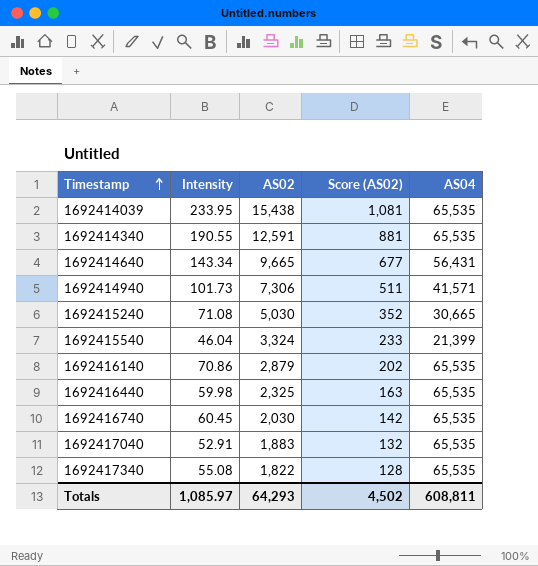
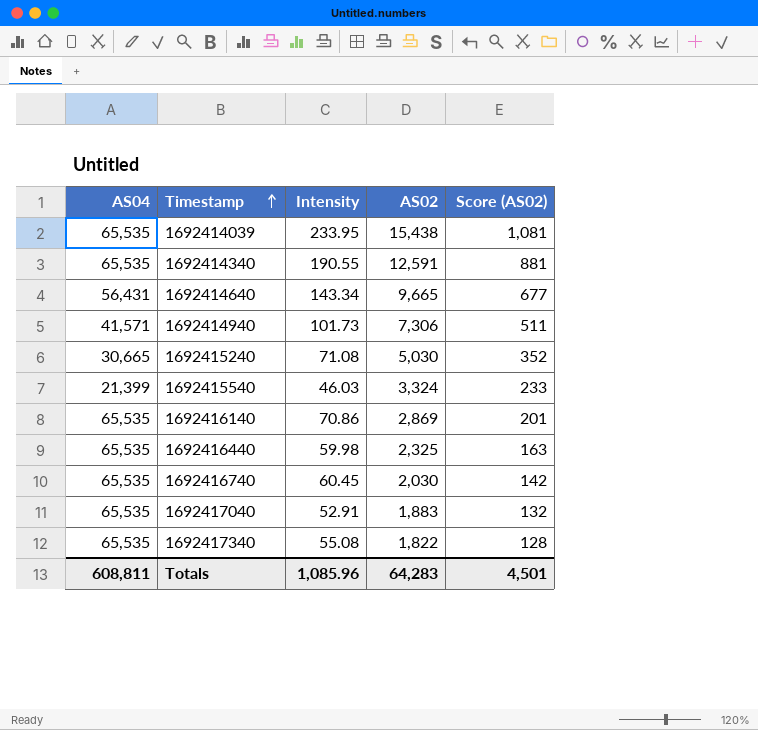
column AS04 | position: 5 -> 1
1692415540 | Intensity: 46.04 -> 46.03
1692416140 | AS02: 2,879 -> 2,869
1692416140 | Score (AS02): 202 -> 201
Totals | Intensity: 1,085.97 -> 1,085.96
Totals | AS02: 64,293 -> 64,283
Totals | Score (AS02): 4,502 -> 4,501

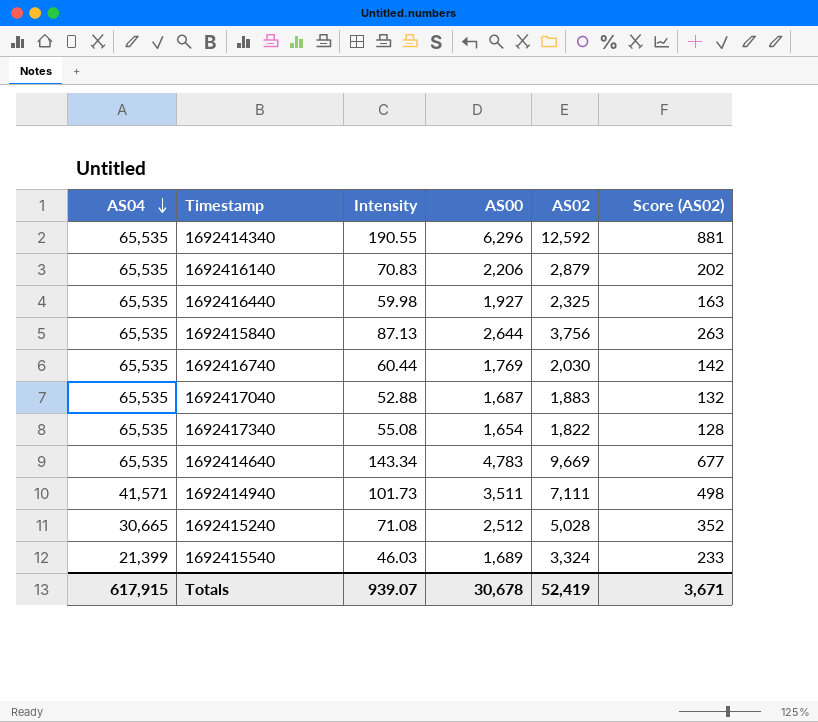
row order: Timestamp ascending -> AS04 descending
column AS00 | position: none -> 4
row 1692414039: 65,535 | 233.95 | 15,438 | 1,081 -> none
1692414340 | AS02: 12,591 -> 12,592
1692416140 | Intensity: 70.86 -> 70.83
1692416140 | AS02: 2,869 -> 2,879
1692416140 | Score (AS02): 201 -> 202
row 1692415840: none -> 65,535 | 87.13 | 2,644 | 3,756 | 263
1692416740 | Intensity: 60.45 -> 60.44
1692417040 | Intensity: 52.91 -> 52.88
1692414640 | AS04: 56,431 -> 65,535
1692414640 | AS02: 9,665 -> 9,669
1692414940 | AS02: 7,306 -> 7,111
1692414940 | Score (AS02): 511 -> 498
1692415240 | AS02: 5,030 -> 5,028
Totals | AS04: 608,811 -> 617,915
Totals | Intensity: 1,085.96 -> 939.07
Totals | AS02: 64,283 -> 52,419
Totals | Score (AS02): 4,501 -> 3,671

